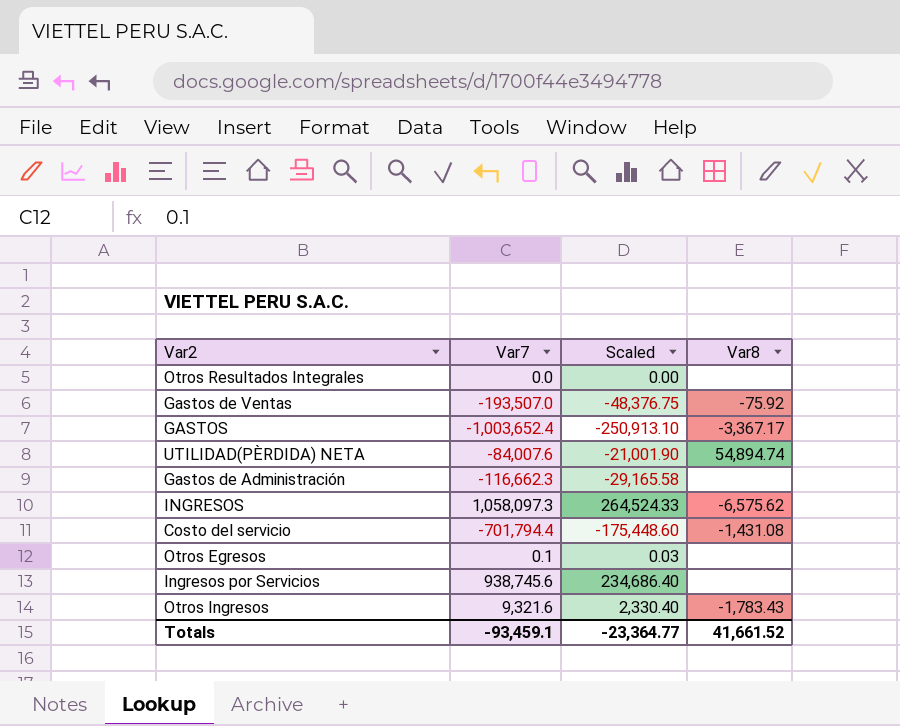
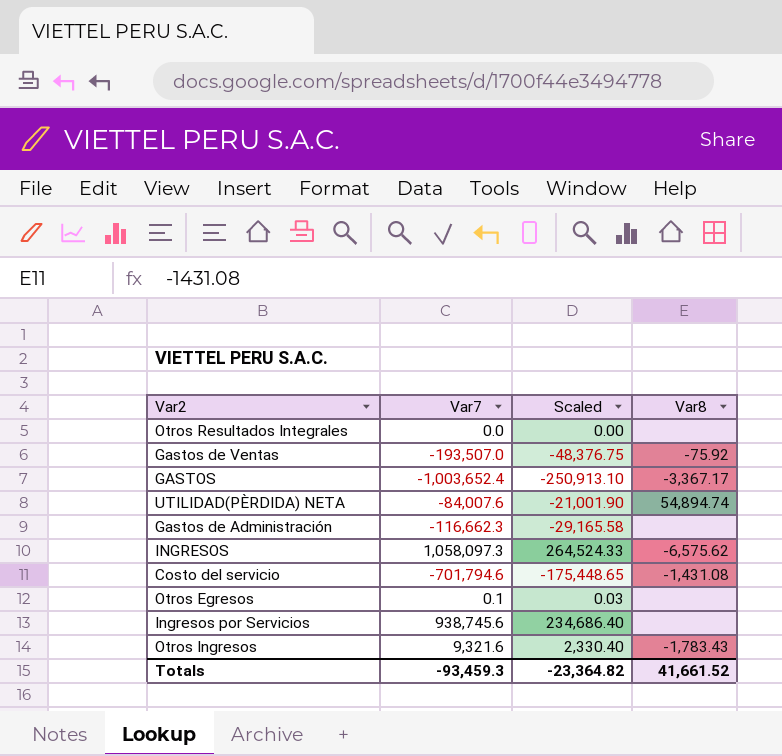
Costo del servicio | Var7: -701,794.4 -> -701,794.6
Costo del servicio | Scaled: -175,448.60 -> -175,448.65
Totals | Var7: -93,459.1 -> -93,459.3
Totals | Scaled: -23,364.77 -> -23,364.82

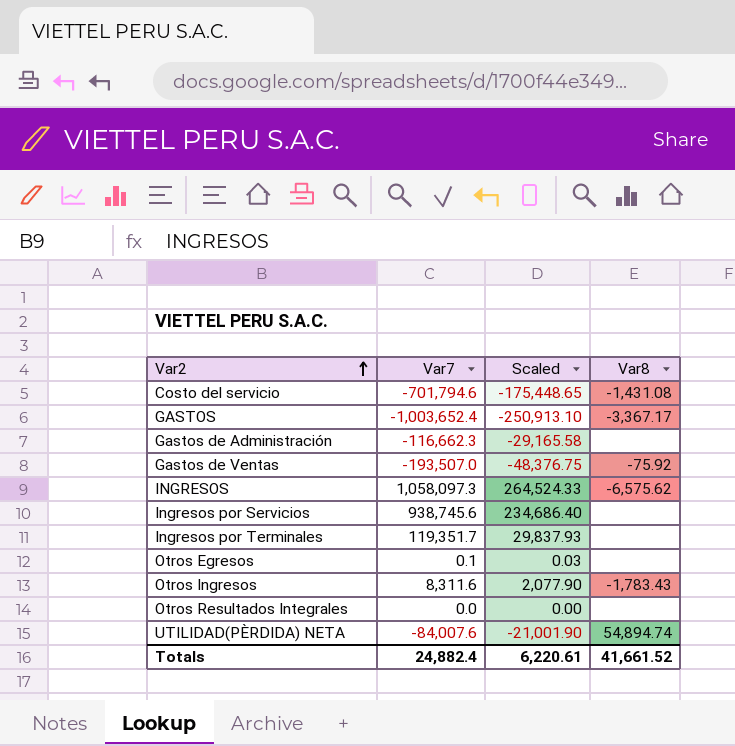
row order: none -> Var2 ascending
row Ingresos por Terminales: none -> 119,351.7 | 29,837.93 | none
Otros Ingresos | Var7: 9,321.6 -> 8,311.6
Otros Ingresos | Scaled: 2,330.40 -> 2,077.90
Totals | Var7: -93,459.3 -> 24,882.4
Totals | Scaled: -23,364.82 -> 6,220.61

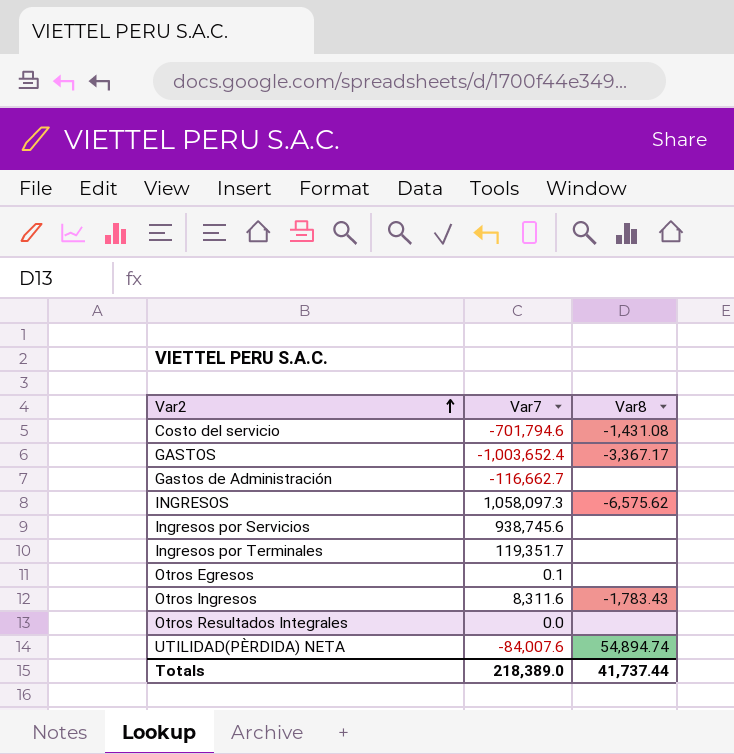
column Scaled | formula: [Var7] * 0.25 -> none
row Gastos de Ventas: -193,507.0 | -48,376.75 | -75.92 -> none
Gastos de Administración | Var7: -116,662.3 -> -116,662.7
Totals | Var7: 24,882.4 -> 218,389.0
Totals | Var8: 41,661.52 -> 41,737.44

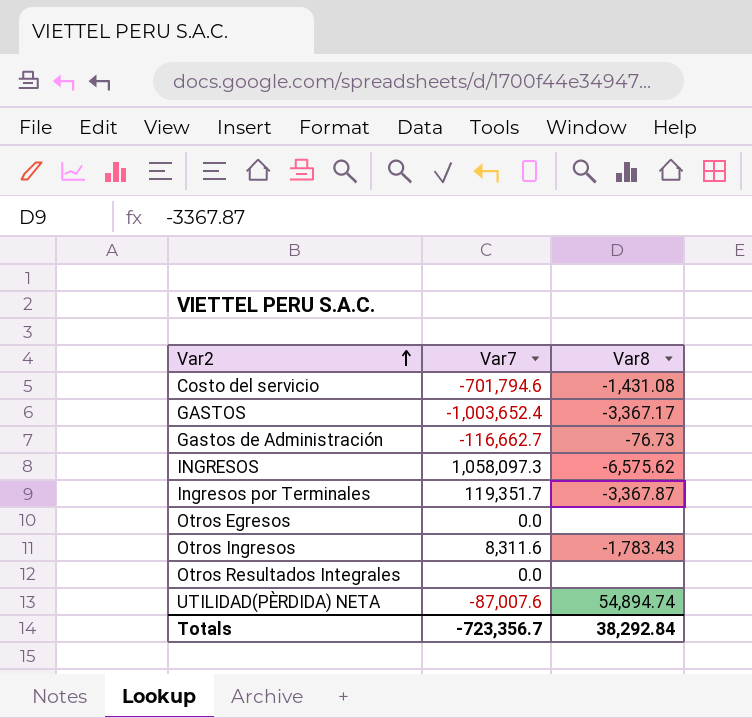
row Ingresos por Servicios: 938,745.6 | none -> none
Gastos de Administración | Var8: none -> -76.73
Ingresos por Terminales | Var8: none -> -3,367.87
Otros Egresos | Var7: 0.1 -> 0.0
UTILIDAD(PÈRDIDA) NETA | Var7: -84,007.6 -> -87,007.6
Totals | Var7: 218,389.0 -> -723,356.7
Totals | Var8: 41,737.44 -> 38,292.84

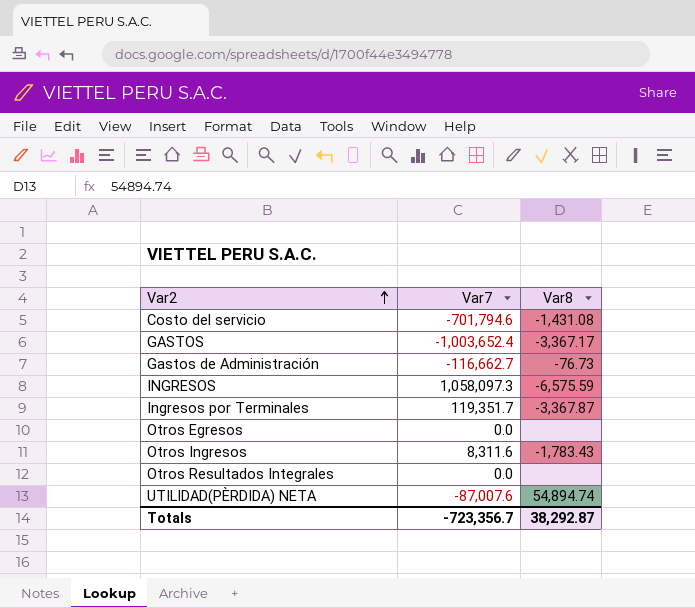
INGRESOS | Var8: -6,575.62 -> -6,575.59
Totals | Var8: 38,292.84 -> 38,292.87

